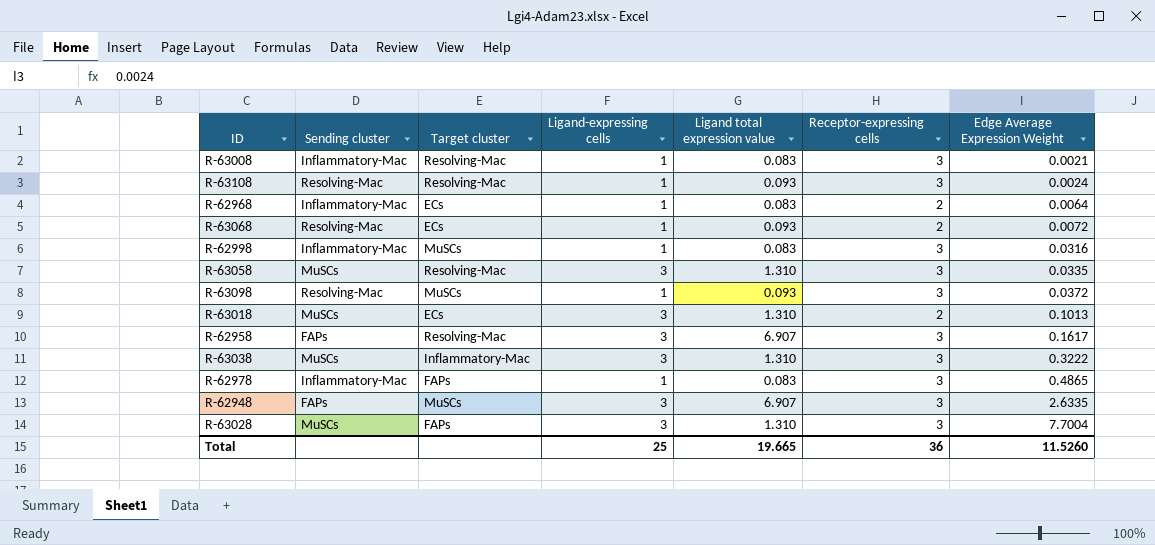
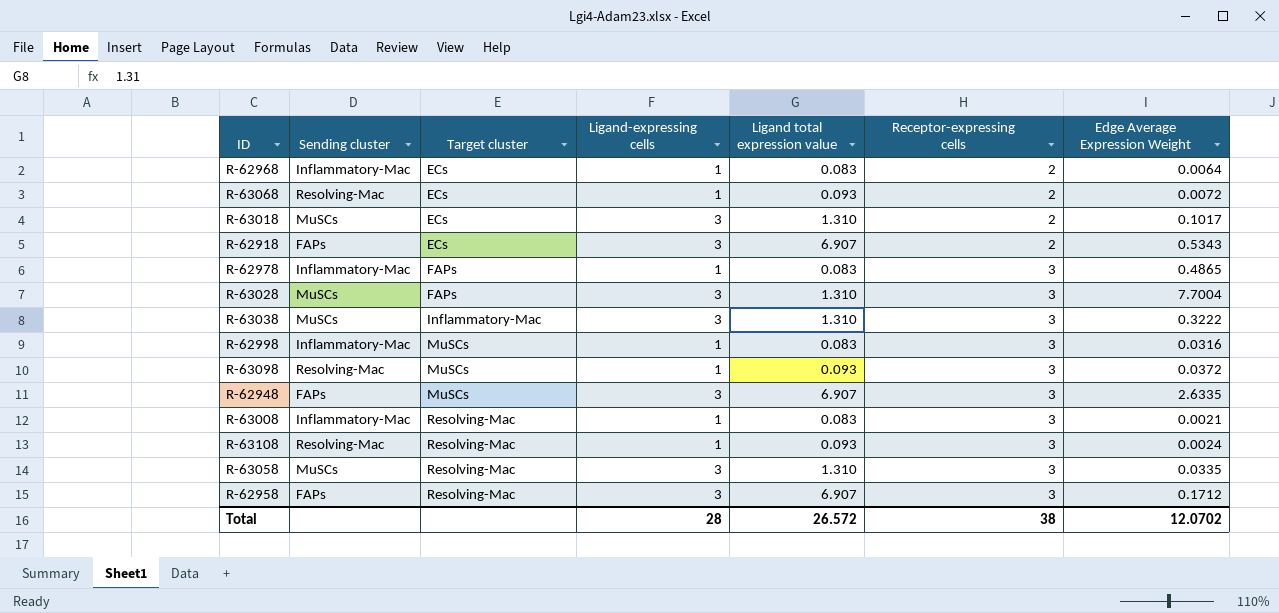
row order: Edge Average Expression Weight ascending -> Target cluster ascending
R-63018 | Edge Average Expression Weight: 0.1013 -> 0.1017
row R-62918: none -> FAPs | ECs | 3 | 6.907 | 2 | 0.5343
R-62958 | Edge Average Expression Weight: 0.1617 -> 0.1712
Total | Ligand-expressing cells: 25 -> 28
Total | Ligand total expression value: 19.665 -> 26.572
Total | Receptor-expressing cells: 36 -> 38
Total | Edge Average Expression Weight: 11.5260 -> 12.0702

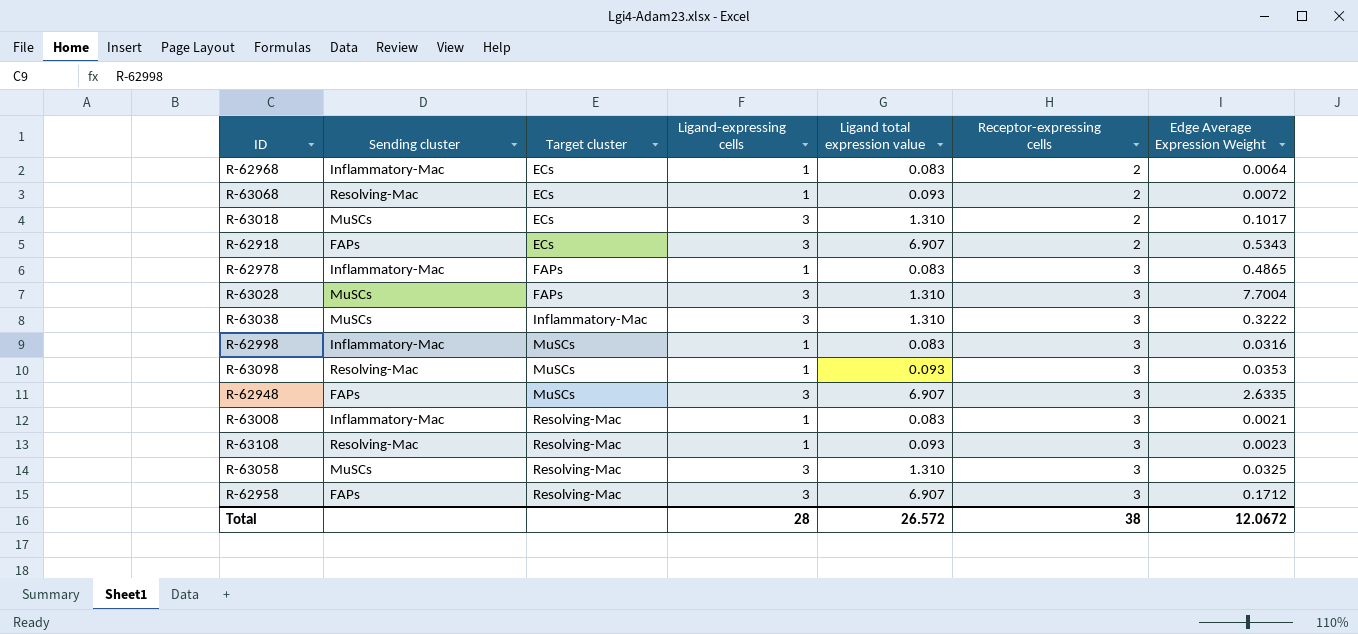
R-63098 | Edge Average Expression Weight: 0.0372 -> 0.0353
R-63108 | Edge Average Expression Weight: 0.0024 -> 0.0023
R-63058 | Edge Average Expression Weight: 0.0335 -> 0.0325
Total | Edge Average Expression Weight: 12.0702 -> 12.0672

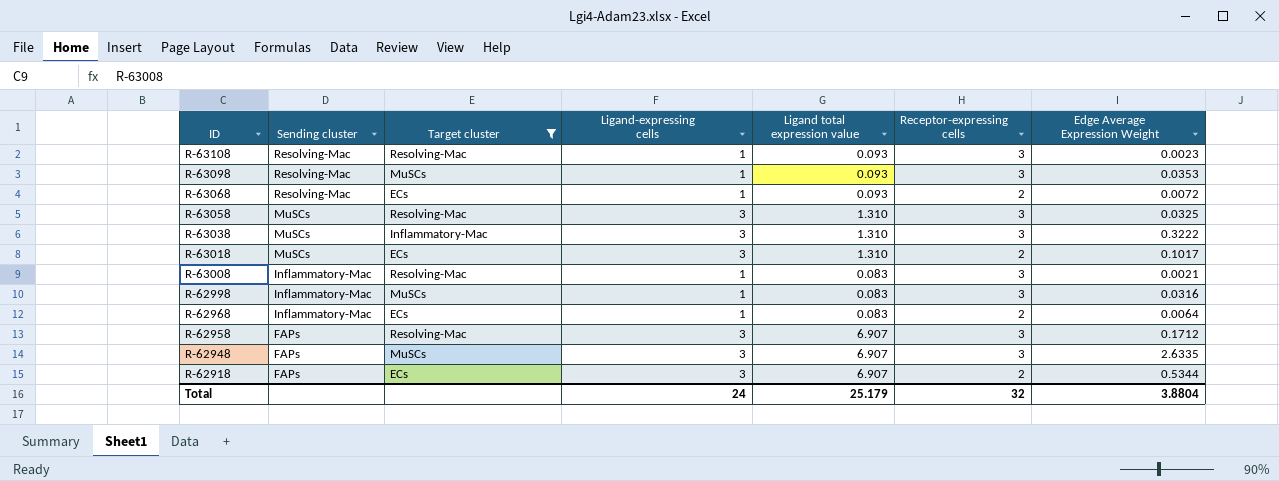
filter: none -> Target cluster != FAPs
row order: Target cluster ascending -> ID descending
R-62918 | Edge Average Expression Weight: 0.5343 -> 0.5344
Total | Ligand-expressing cells: 28 -> 24
Total | Ligand total expression value: 26.572 -> 25.179
Total | Receptor-expressing cells: 38 -> 32
Total | Edge Average Expression Weight: 12.0672 -> 3.8804

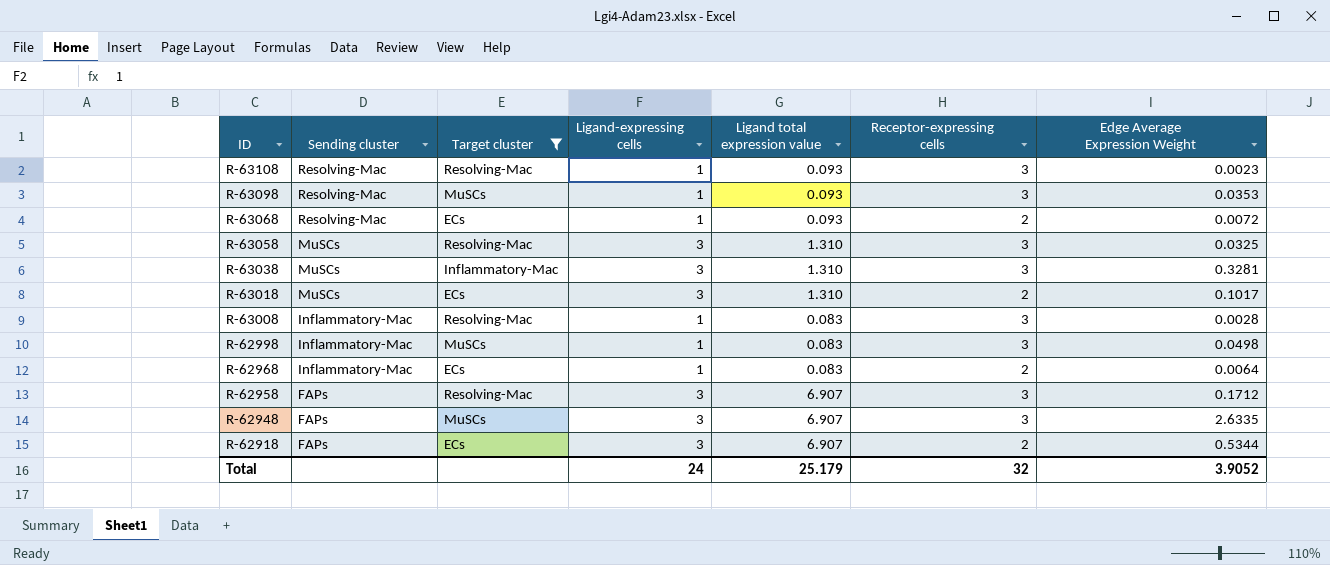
R-63038 | Edge Average Expression Weight: 0.3222 -> 0.3281
R-63008 | Edge Average Expression Weight: 0.0021 -> 0.0028
R-62998 | Edge Average Expression Weight: 0.0316 -> 0.0498
Total | Edge Average Expression Weight: 3.8804 -> 3.9052

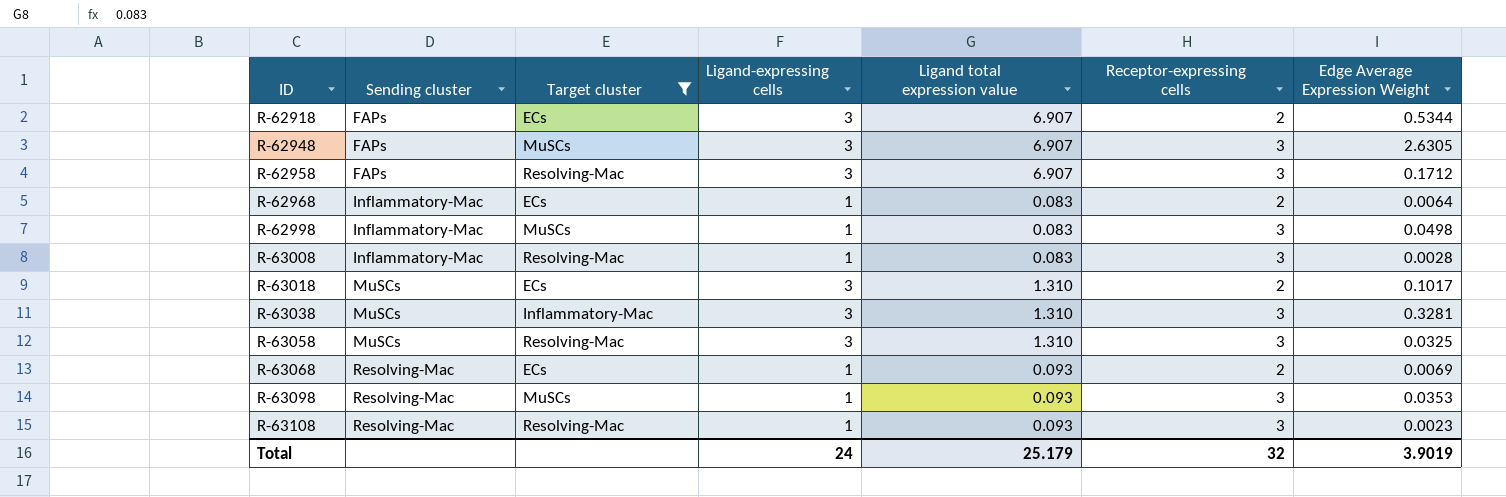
row order: ID descending -> ID ascending
R-62948 | Edge Average Expression Weight: 2.6335 -> 2.6305
R-63068 | Edge Average Expression Weight: 0.0072 -> 0.0069
Total | Edge Average Expression Weight: 3.9052 -> 3.9019

